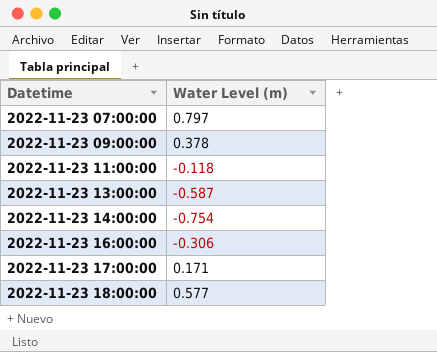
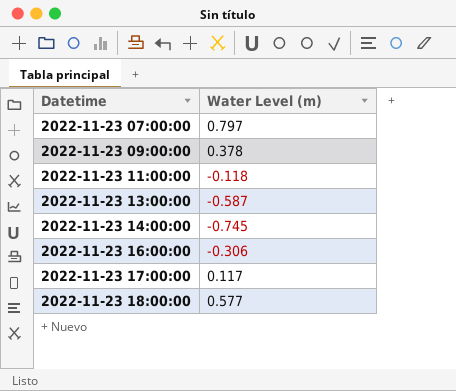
2022-11-23 14:00:00 | Water Level (m): -0.754 -> -0.745
2022-11-23 17:00:00 | Water Level (m): 0.171 -> 0.117

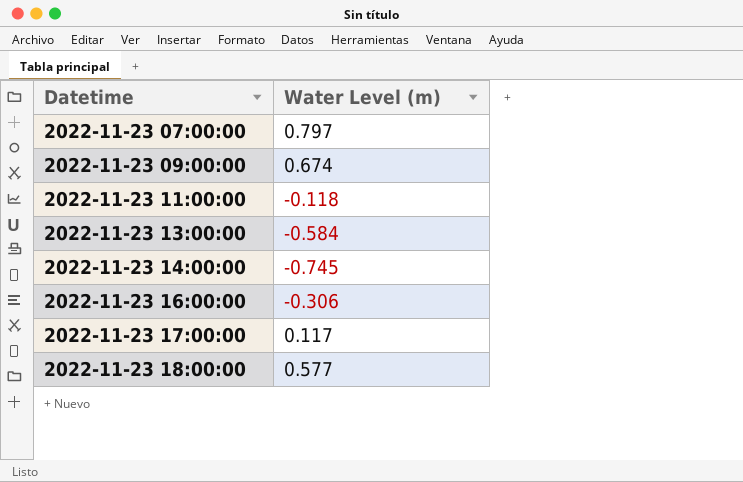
2022-11-23 09:00:00 | Water Level (m): 0.378 -> 0.674
2022-11-23 13:00:00 | Water Level (m): -0.587 -> -0.584

